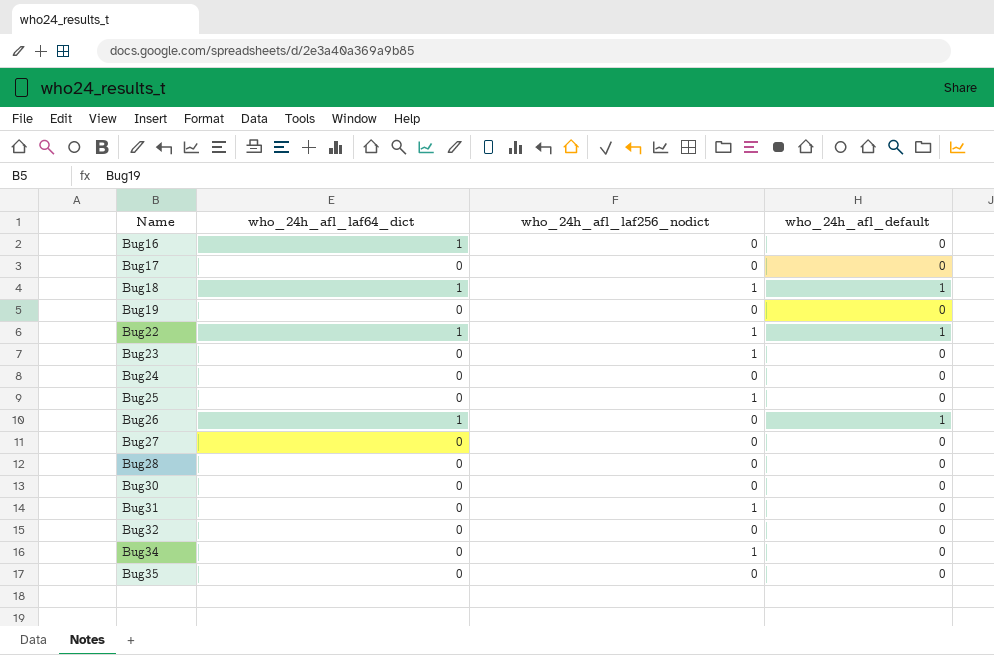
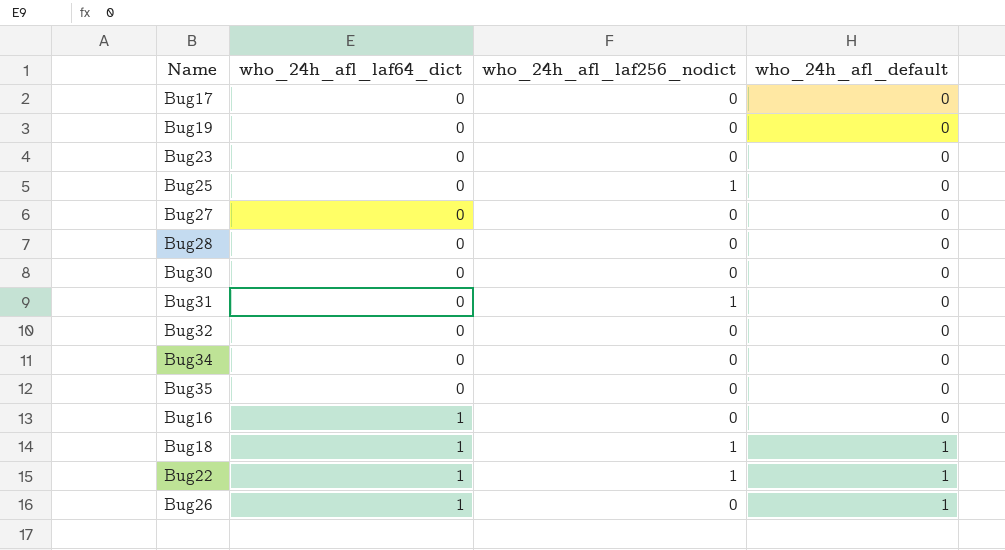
row order: Name ascending -> who_24h_afl_laf64_dict ascending
row Bug24: 0 | 0 | 0 -> none
Bug23 | who_24h_afl_laf256_nodict: 1 -> 0
Bug34 | who_24h_afl_laf256_nodict: 1 -> 0

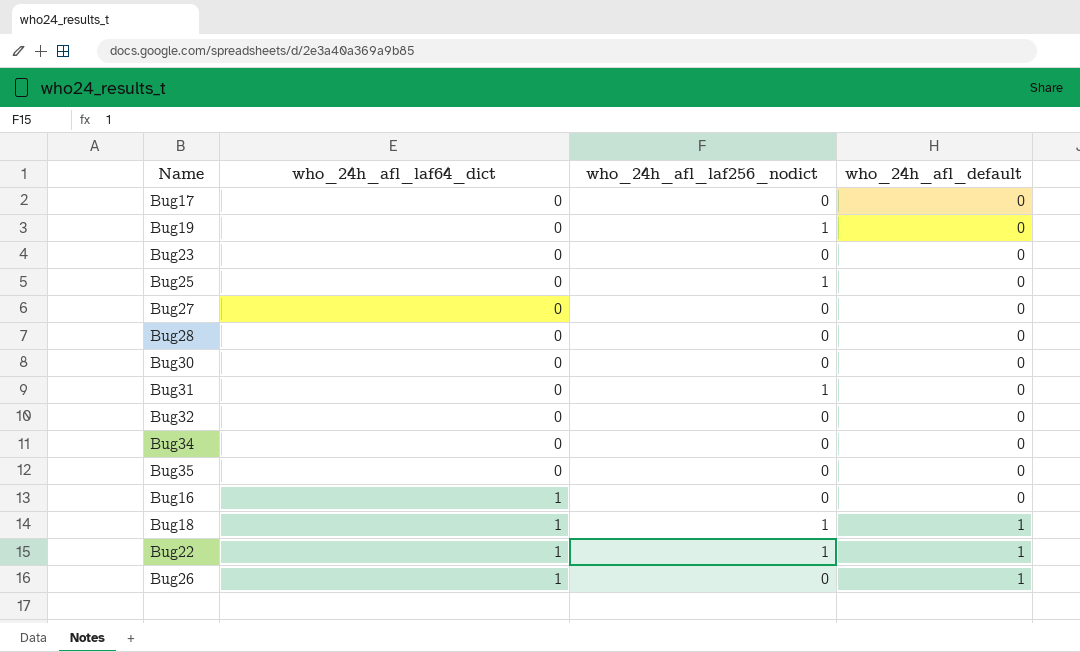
Bug19 | who_24h_afl_laf256_nodict: 0 -> 1

